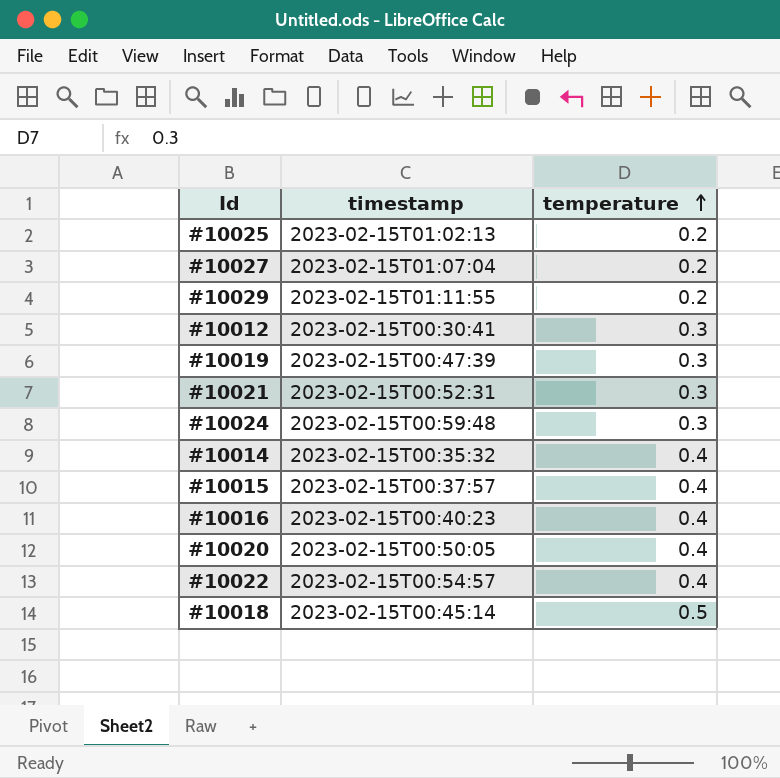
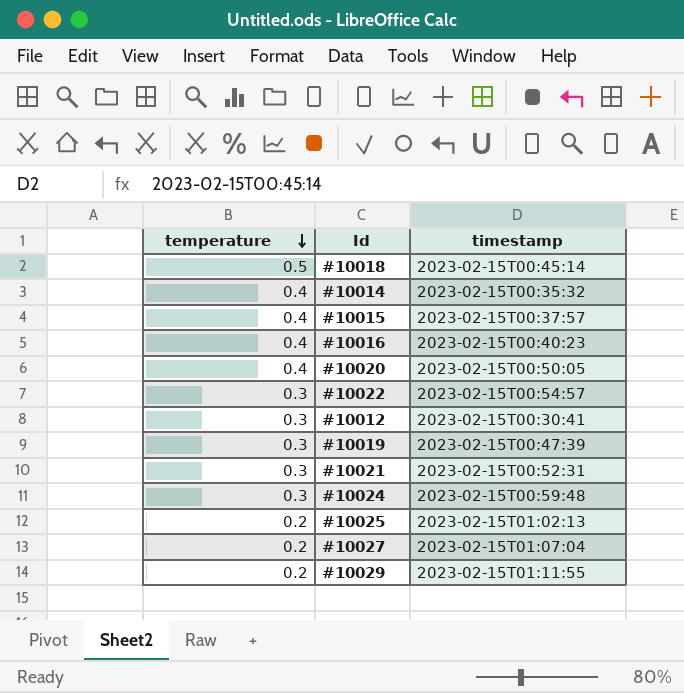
row order: temperature ascending -> temperature descending
column temperature | position: 3 -> 1
#10022 | temperature: 0.4 -> 0.3

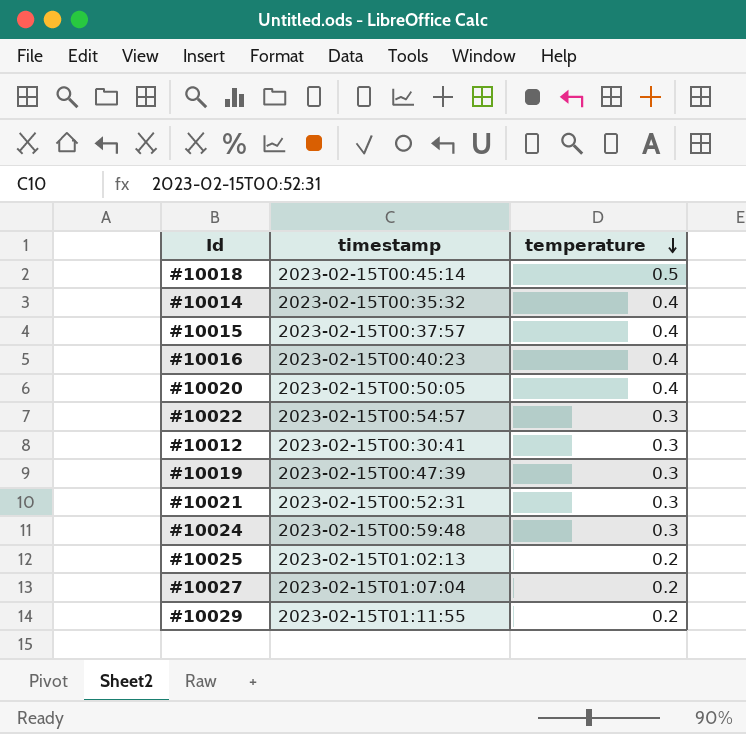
column temperature | position: 1 -> 3

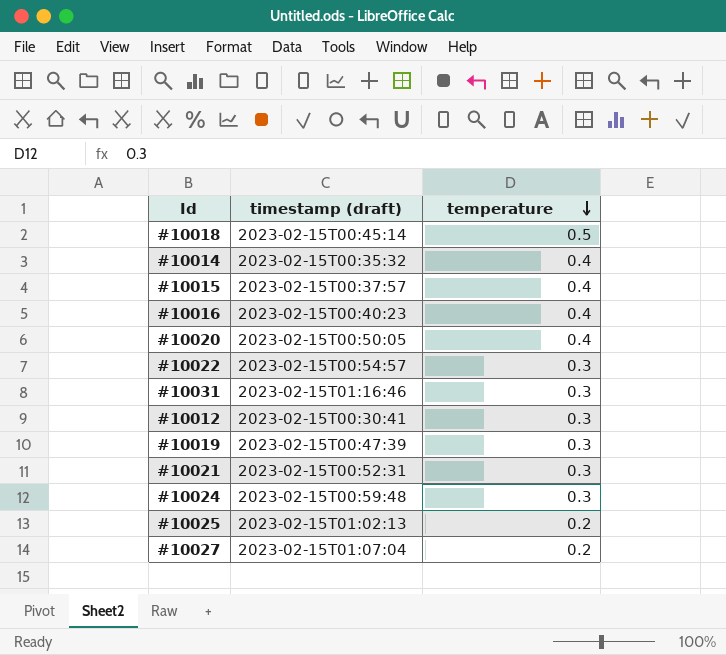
column name: timestamp -> timestamp (draft)
row #10029: 2023-02-15T01:11:55 | 0.2 -> none
row #10031: none -> 2023-02-15T01:16:46 | 0.3

